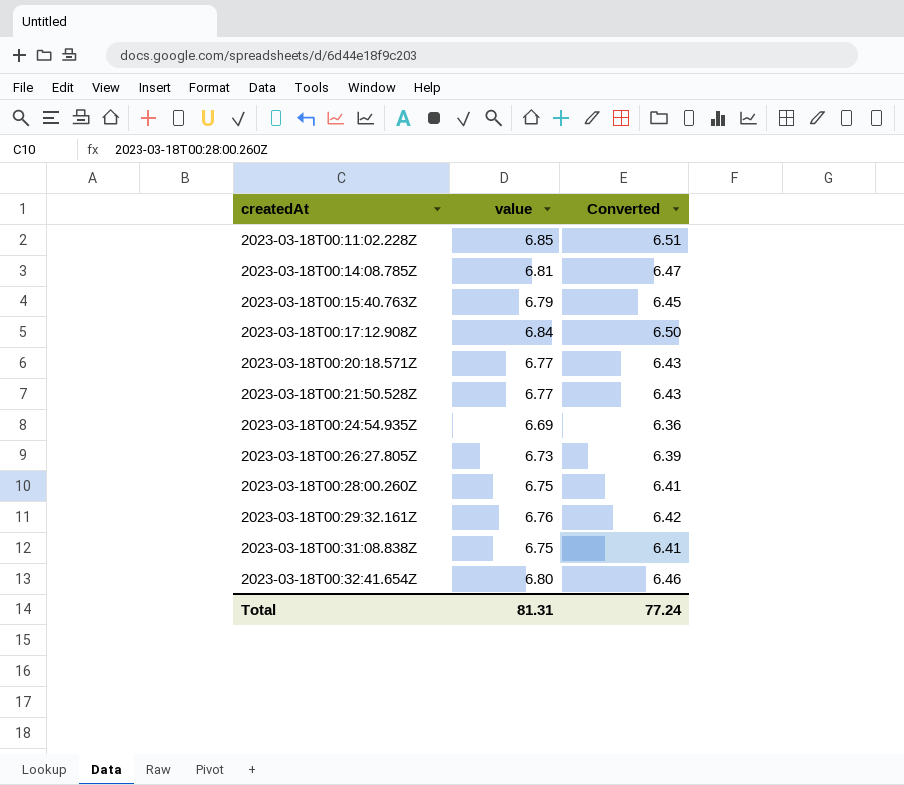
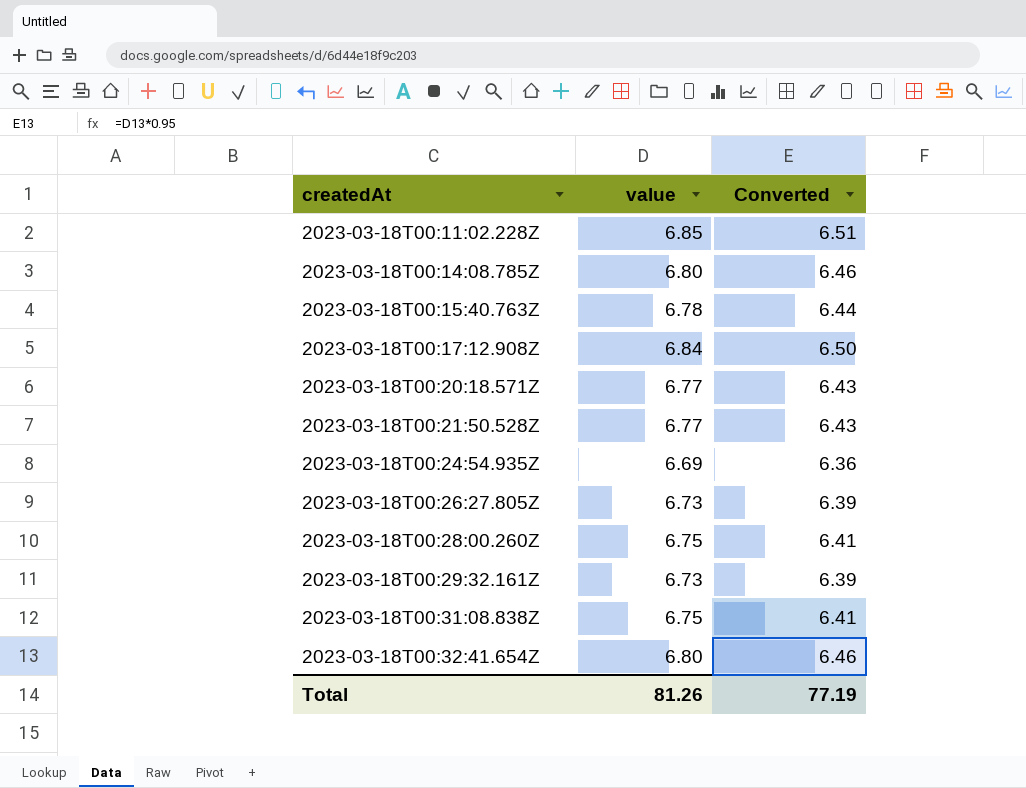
2023-03-18T00:14:08.785Z | value: 6.81 -> 6.80
2023-03-18T00:14:08.785Z | Converted: 6.47 -> 6.46
2023-03-18T00:15:40.763Z | value: 6.79 -> 6.78
2023-03-18T00:15:40.763Z | Converted: 6.45 -> 6.44
2023-03-18T00:29:32.161Z | value: 6.76 -> 6.73
2023-03-18T00:29:32.161Z | Converted: 6.42 -> 6.39
Total | value: 81.31 -> 81.26
Total | Converted: 77.24 -> 77.19

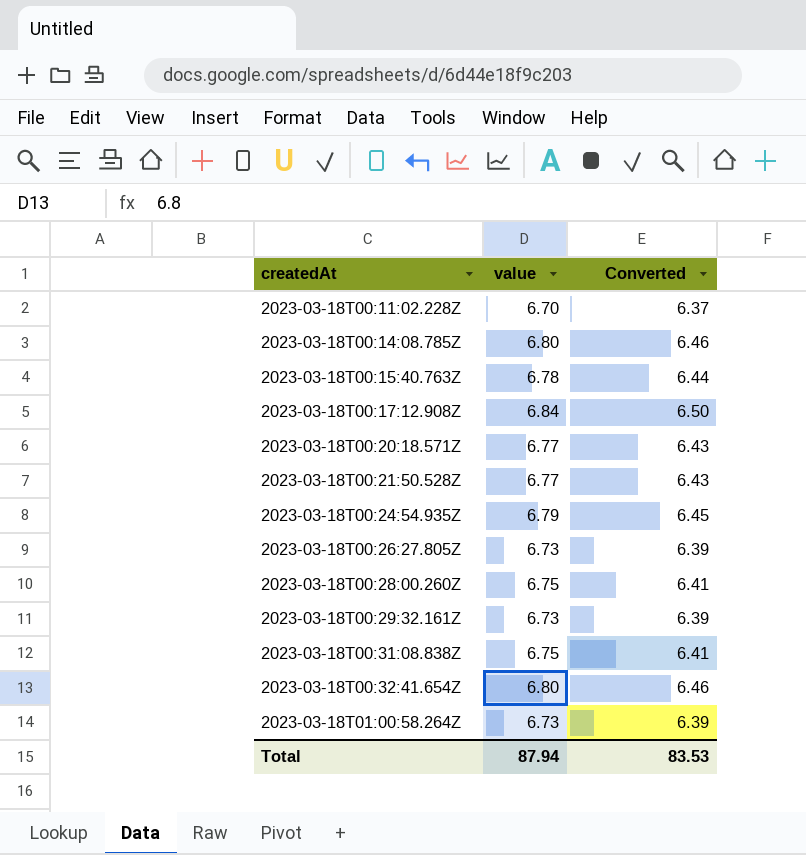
2023-03-18T00:11:02.228Z | value: 6.85 -> 6.70
2023-03-18T00:11:02.228Z | Converted: 6.51 -> 6.37
2023-03-18T00:24:54.935Z | value: 6.69 -> 6.79
2023-03-18T00:24:54.935Z | Converted: 6.36 -> 6.45
row 2023-03-18T01:00:58.264Z: none -> 6.73 | 6.39
Total | value: 81.26 -> 87.94
Total | Converted: 77.19 -> 83.53

